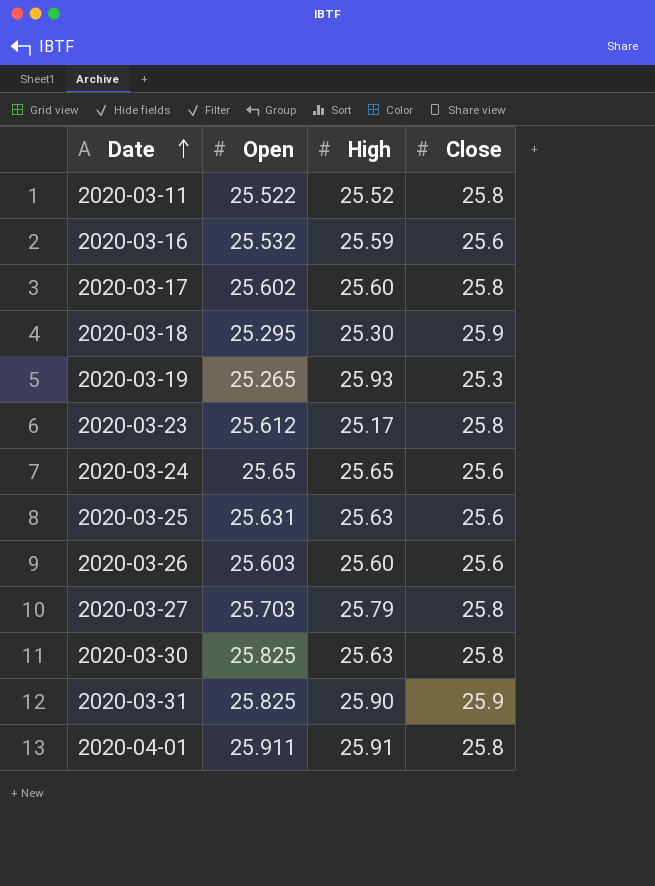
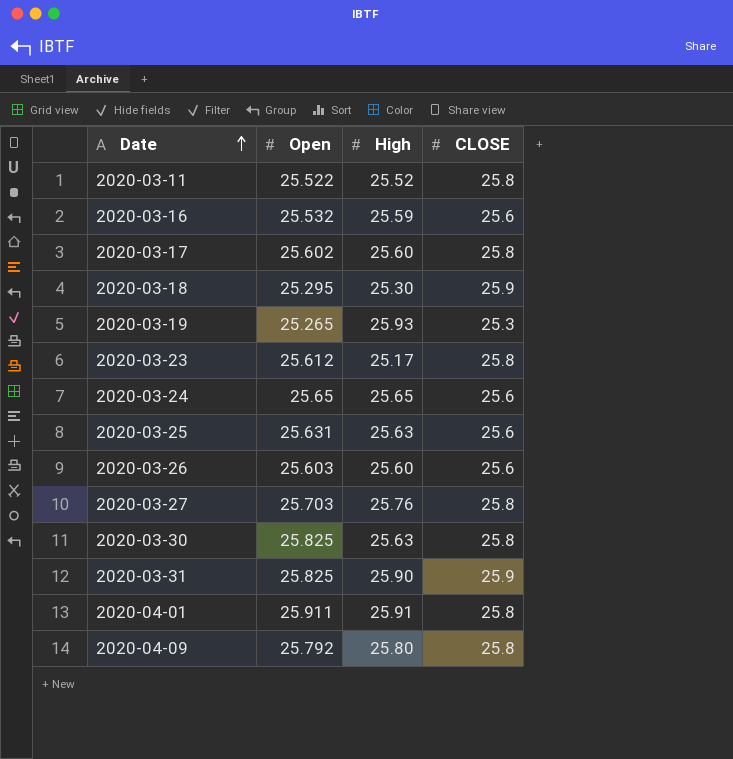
column name: Close -> CLOSE
2020-03-27 | High: 25.79 -> 25.76
row 2020-04-09: none -> 25.792 | 25.80 | 25.8

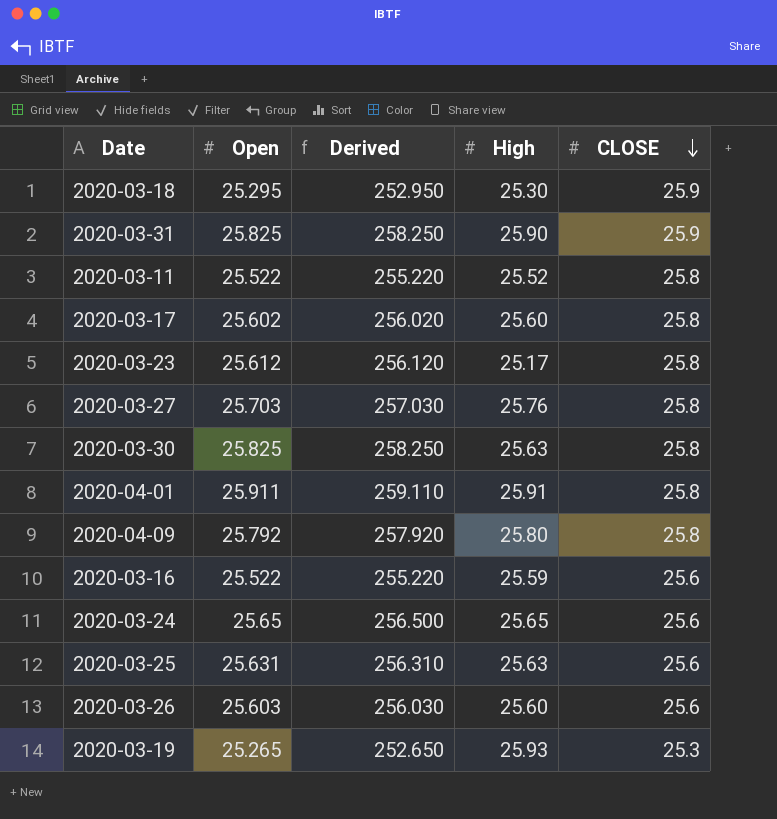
row order: Date ascending -> CLOSE descending
column Derived | formula: none -> [Open] * 10
2020-03-16 | Open: 25.532 -> 25.522

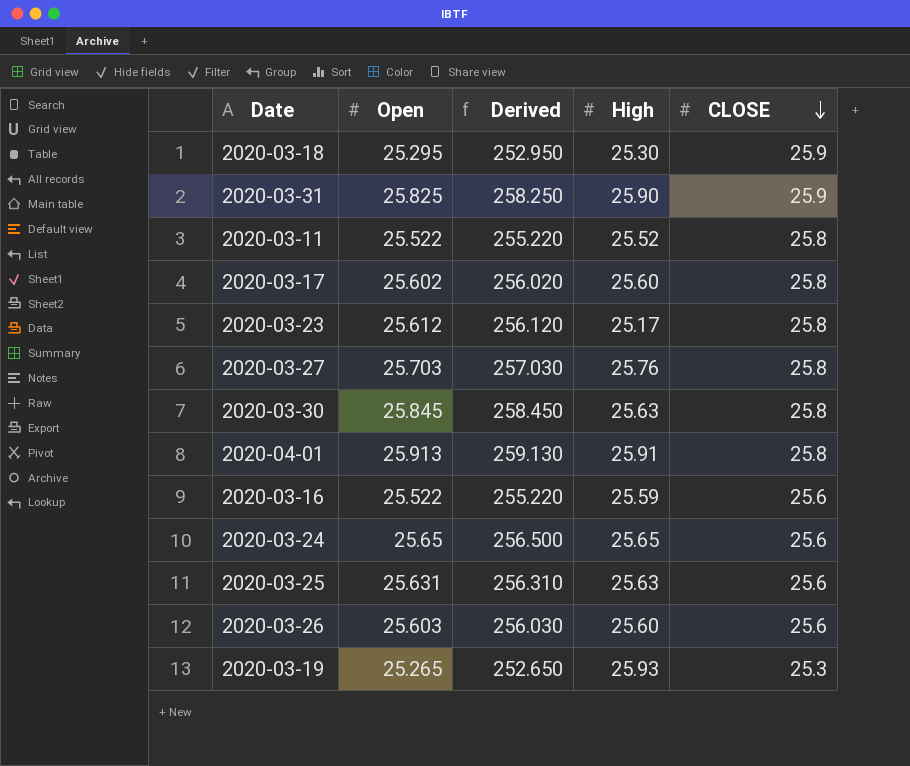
row 2020-04-09: 25.792 | 257.920 | 25.80 | 25.8 -> none
2020-03-30 | Open: 25.825 -> 25.845
2020-03-30 | Derived: 258.250 -> 258.450
2020-04-01 | Open: 25.911 -> 25.913
2020-04-01 | Derived: 259.110 -> 259.130

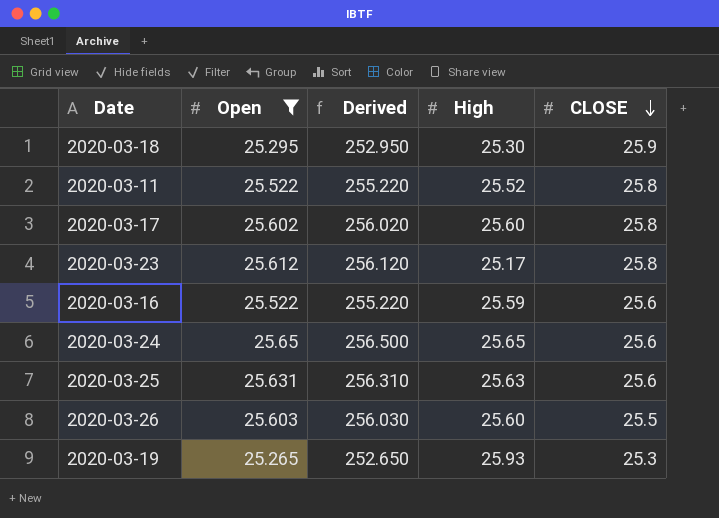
filter: none -> Open <= 25.65
2020-03-26 | CLOSE: 25.6 -> 25.5

